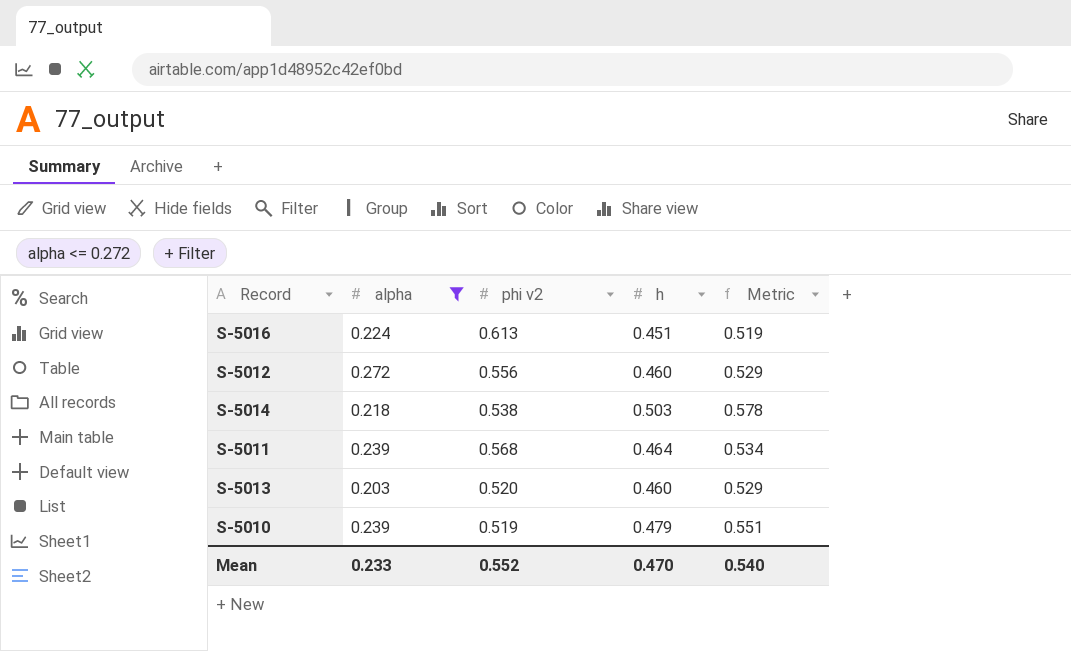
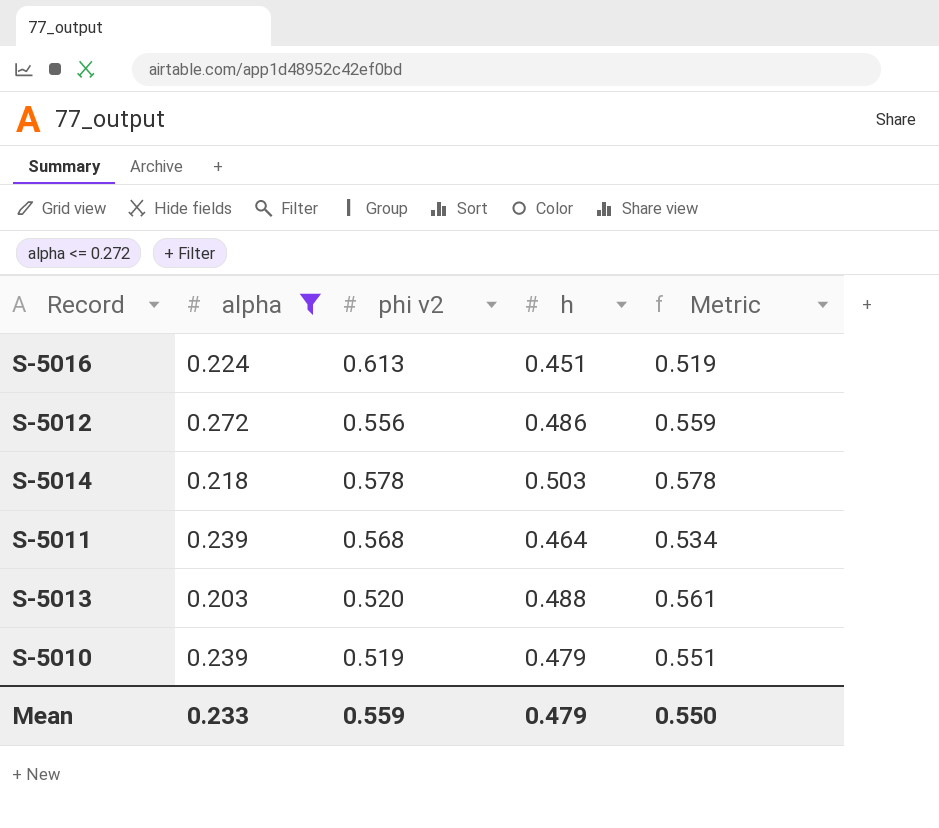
S-5012 | h: 0.460 -> 0.486
S-5012 | Metric: 0.529 -> 0.559
S-5014 | phi v2: 0.538 -> 0.578
S-5013 | h: 0.460 -> 0.488
S-5013 | Metric: 0.529 -> 0.561
Mean | phi v2: 0.552 -> 0.559
Mean | h: 0.470 -> 0.479
Mean | Metric: 0.540 -> 0.550

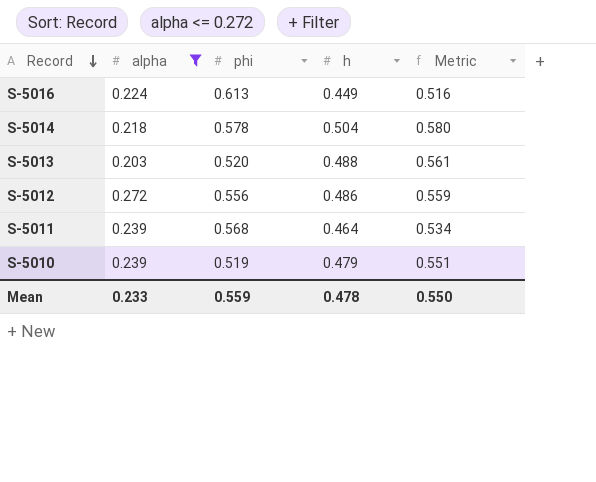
row order: none -> Record descending
column name: phi v2 -> phi
S-5016 | h: 0.451 -> 0.449
S-5016 | Metric: 0.519 -> 0.516
S-5014 | h: 0.503 -> 0.504
S-5014 | Metric: 0.578 -> 0.580
Mean | h: 0.479 -> 0.478

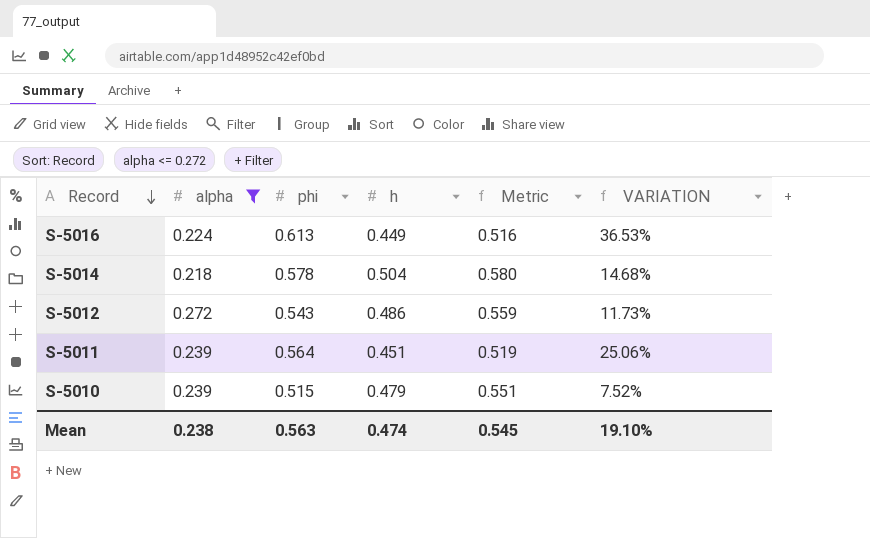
column VARIATION | formula: none -> ([phi] - [h]) / [h]
row S-5013: 0.203 | 0.520 | 0.488 | 0.561 -> none
S-5012 | phi: 0.556 -> 0.543
S-5011 | phi: 0.568 -> 0.564
S-5011 | h: 0.464 -> 0.451
S-5011 | Metric: 0.534 -> 0.519
S-5010 | phi: 0.519 -> 0.515
Mean | alpha: 0.233 -> 0.238
Mean | phi: 0.559 -> 0.563
Mean | h: 0.478 -> 0.474
Mean | Metric: 0.550 -> 0.545

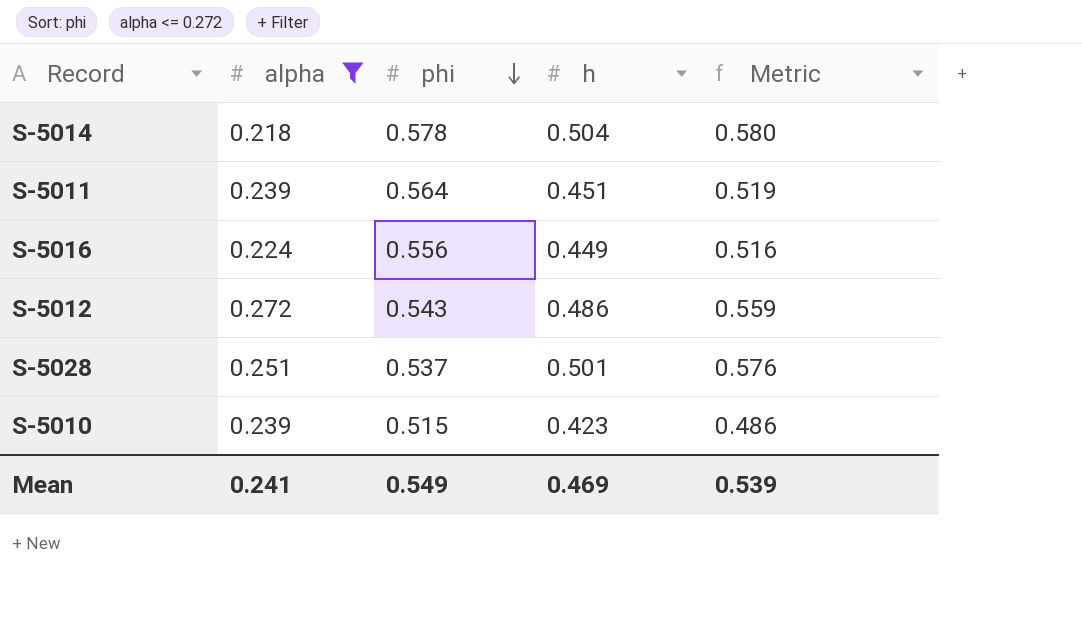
row order: Record descending -> phi descending
column VARIATION | formula: ([phi] - [h]) / [h] -> none
S-5016 | phi: 0.613 -> 0.556
row S-5028: none -> 0.251 | 0.537 | 0.501 | 0.576
S-5010 | h: 0.479 -> 0.423
S-5010 | Metric: 0.551 -> 0.486
Mean | alpha: 0.238 -> 0.241
Mean | phi: 0.563 -> 0.549
Mean | h: 0.474 -> 0.469
Mean | Metric: 0.545 -> 0.539

